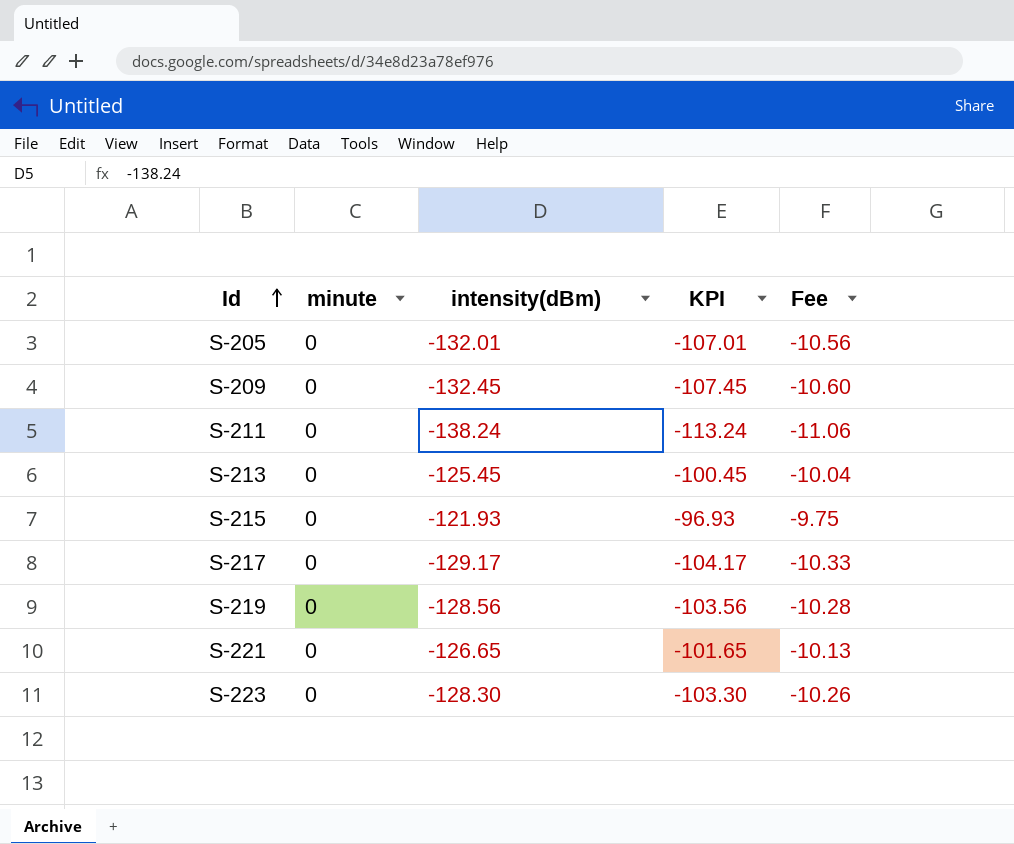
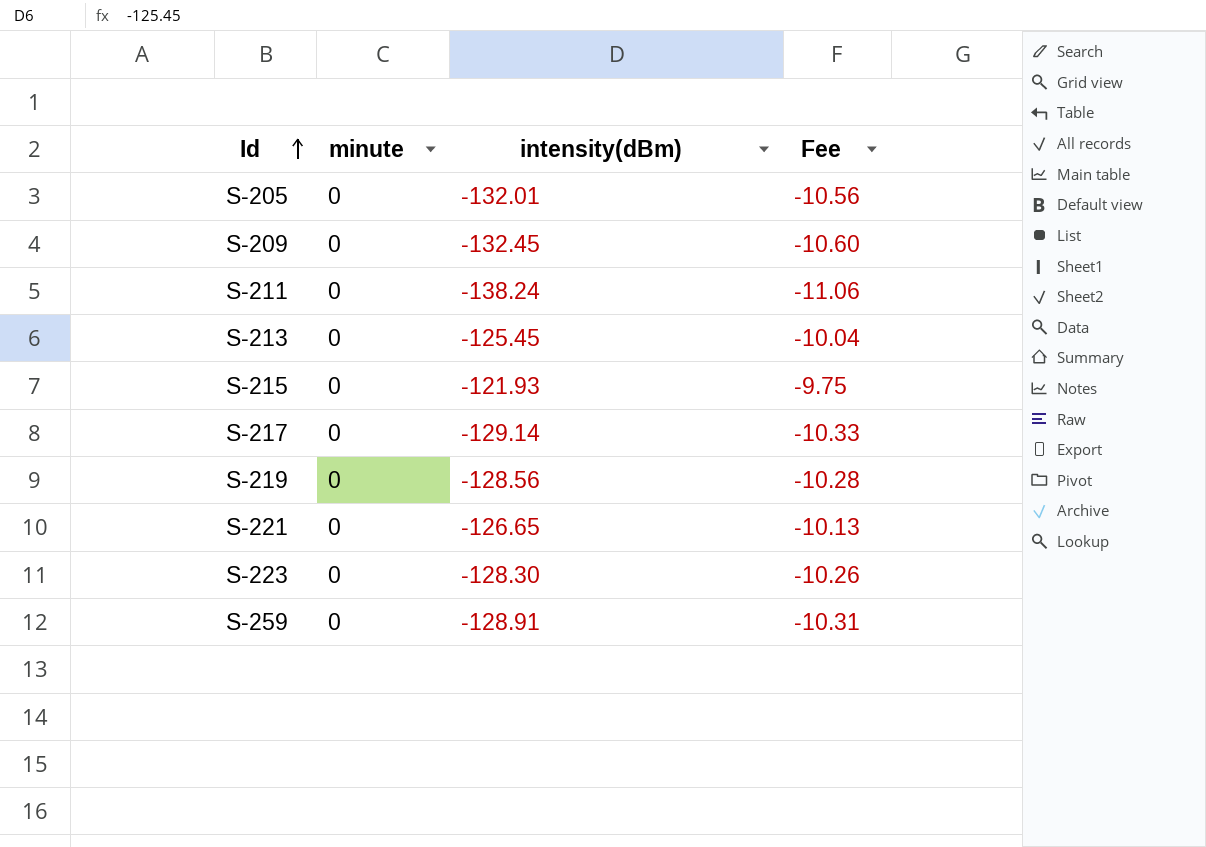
column KPI | formula: [intensity(dBm)] + 25 -> none
S-217 | intensity(dBm): -129.17 -> -129.14
row S-259: none -> 0 | -128.91 | -10.31

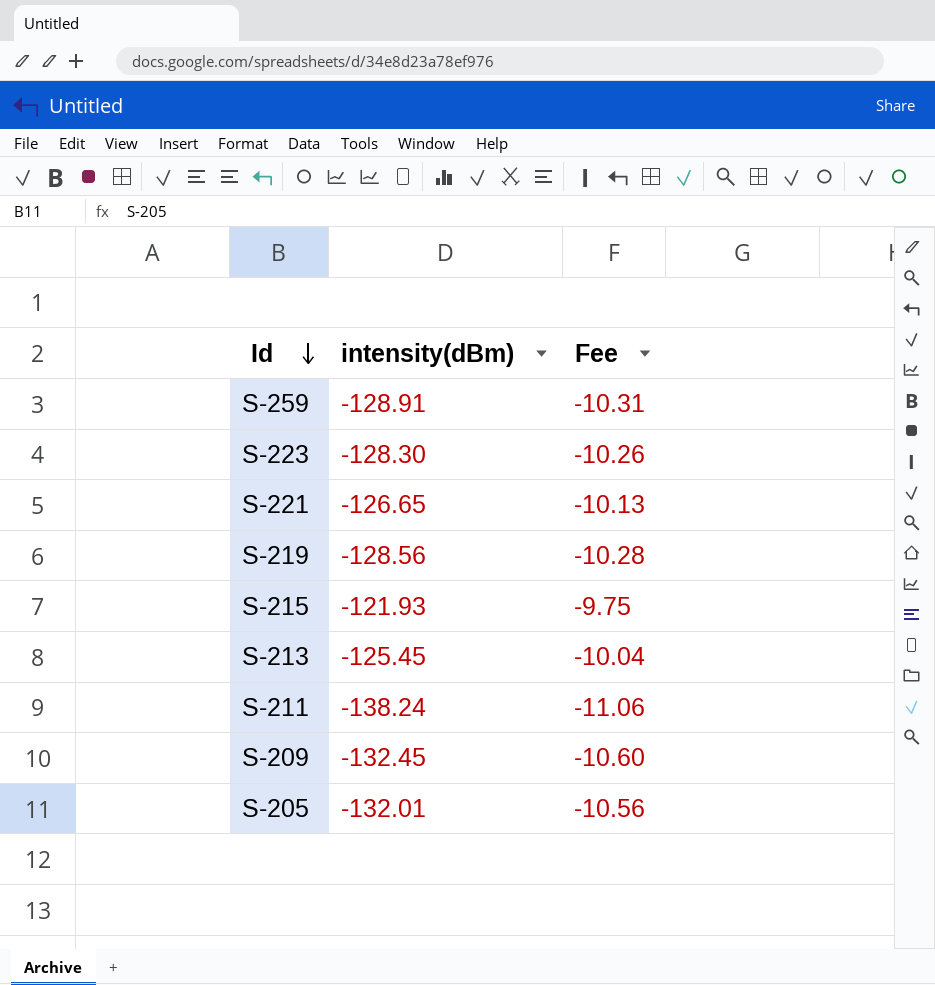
row order: Id ascending -> Id descending
column minute | position: 2 -> none
row S-217: 0 | -129.14 | -10.33 -> none

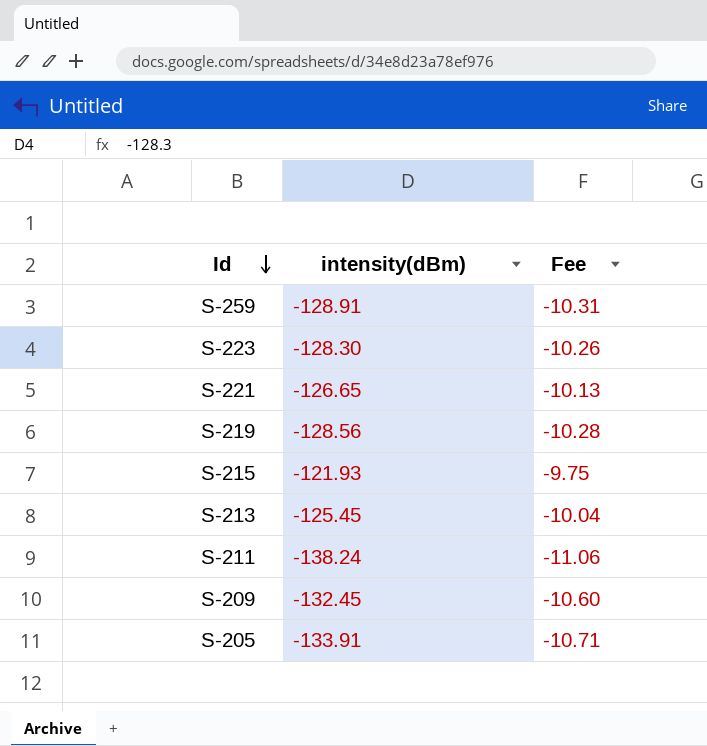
S-205 | intensity(dBm): -132.01 -> -133.91
S-205 | Fee: -10.56 -> -10.71

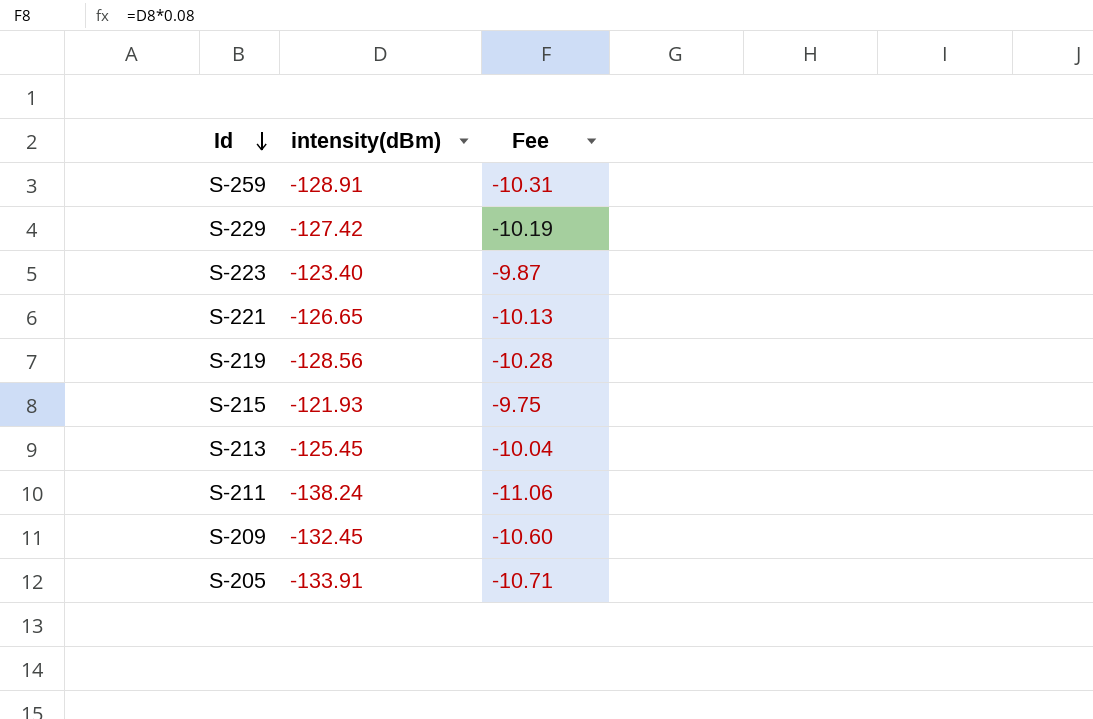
row S-229: none -> -127.42 | -10.19
S-223 | intensity(dBm): -128.30 -> -123.40
S-223 | Fee: -10.26 -> -9.87

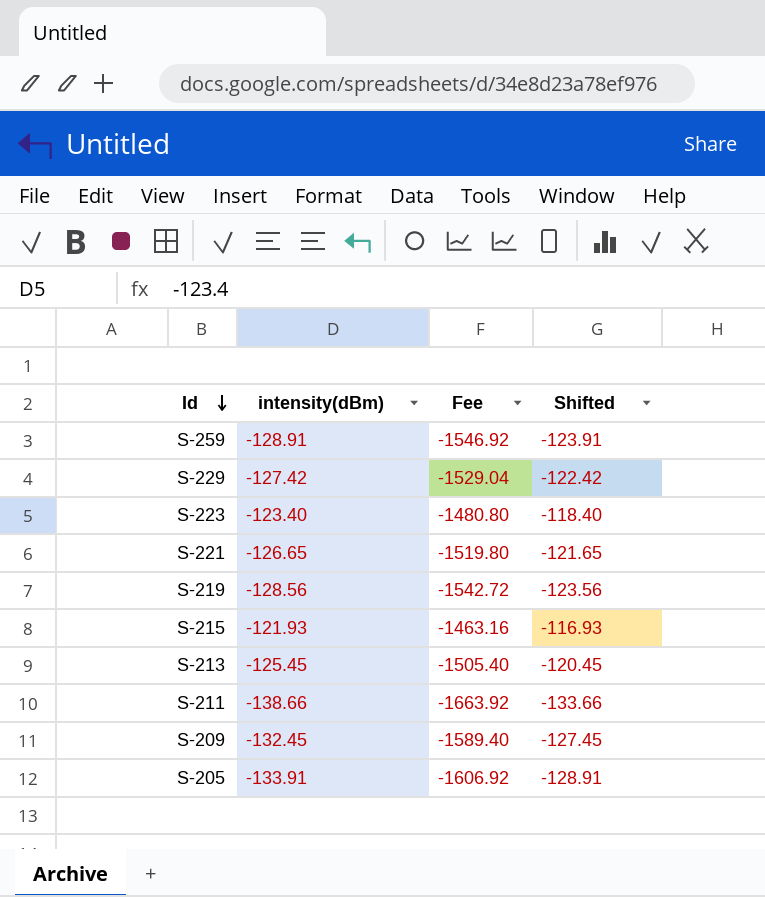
column Fee | formula: [intensity(dBm)] * 0.08 -> [intensity(dBm)] * 12
column Shifted | formula: none -> [intensity(dBm)] + 5
S-211 | intensity(dBm): -138.24 -> -138.66

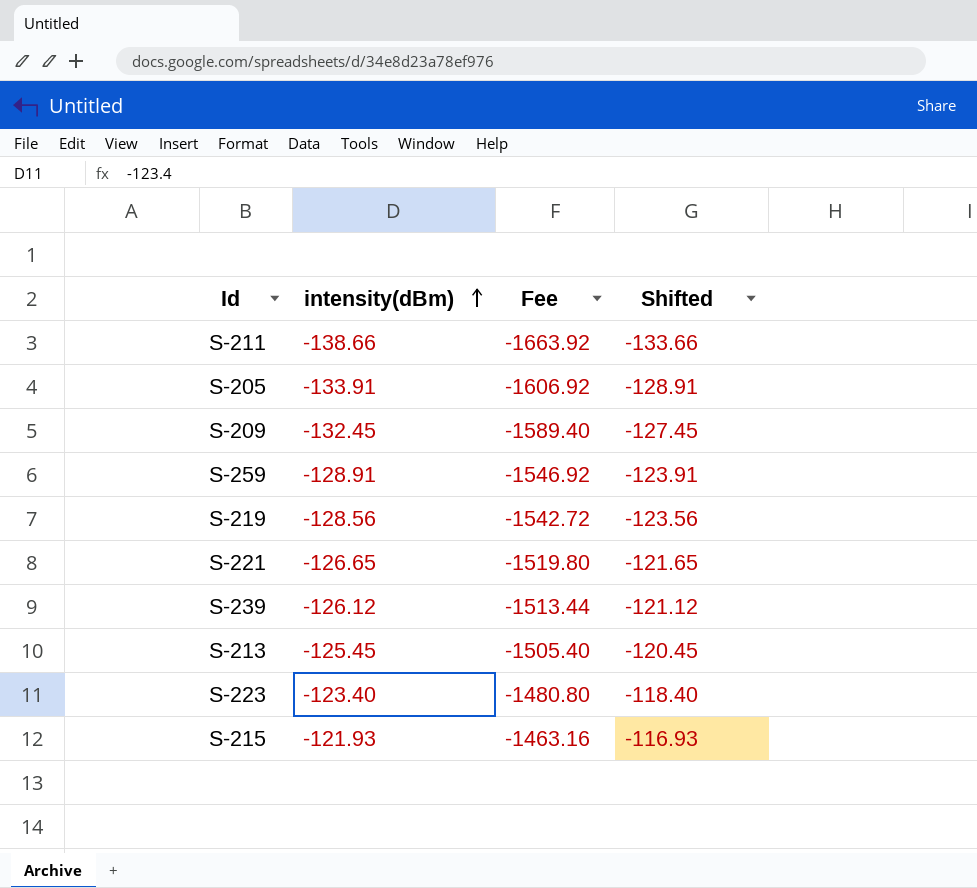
row order: Id descending -> intensity(dBm) ascending
row S-229: -127.42 | -1529.04 | -122.42 -> none
row S-239: none -> -126.12 | -1513.44 | -121.12

